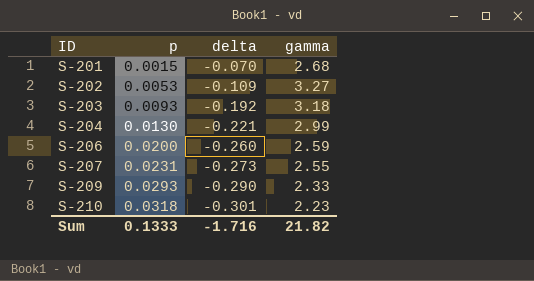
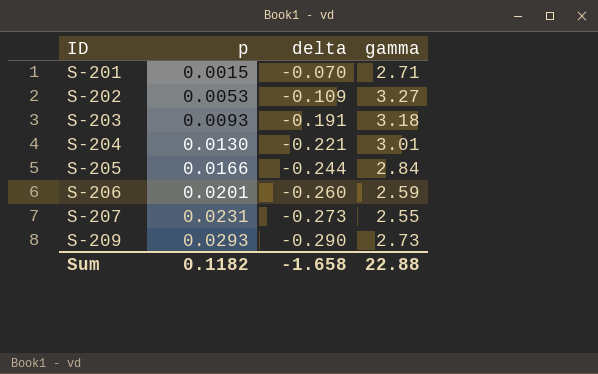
row S-210: 0.0318 | -0.301 | 2.23 -> none
S-201 | gamma: 2.68 -> 2.71
S-203 | delta: -0.192 -> -0.191
S-204 | gamma: 2.99 -> 3.01
row S-205: none -> 0.0166 | -0.244 | 2.84
S-206 | p: 0.0200 -> 0.0201
S-209 | gamma: 2.33 -> 2.73
Sum | p: 0.1333 -> 0.1182
Sum | delta: -1.716 -> -1.658
Sum | gamma: 21.82 -> 22.88

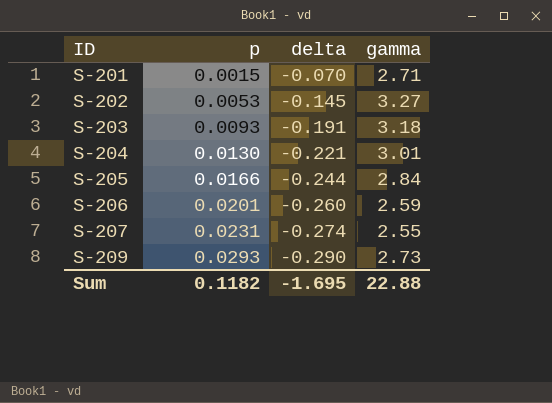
S-202 | delta: -0.109 -> -0.145
S-207 | delta: -0.273 -> -0.274
Sum | delta: -1.658 -> -1.695

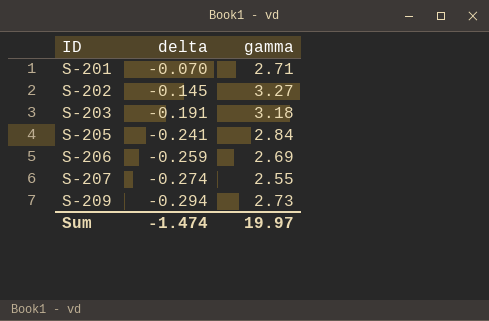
column p | position: 2 -> none
row S-204: 0.0130 | -0.221 | 3.01 -> none
S-205 | delta: -0.244 -> -0.241
S-206 | delta: -0.260 -> -0.259
S-206 | gamma: 2.59 -> 2.69
S-209 | delta: -0.290 -> -0.294
Sum | delta: -1.695 -> -1.474
Sum | gamma: 22.88 -> 19.97

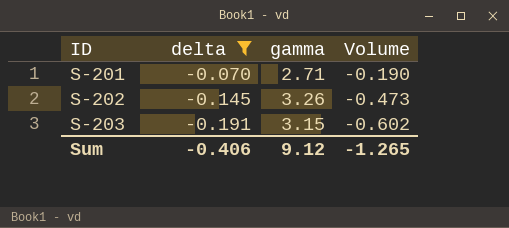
filter: none -> delta >= -0.191
column Volume | formula: none -> [delta] * [gamma]
S-202 | gamma: 3.27 -> 3.26
S-203 | gamma: 3.18 -> 3.15
Sum | delta: -1.474 -> -0.406
Sum | gamma: 19.97 -> 9.12

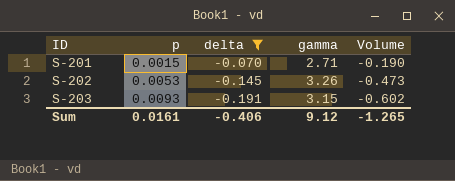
column p | position: none -> 2

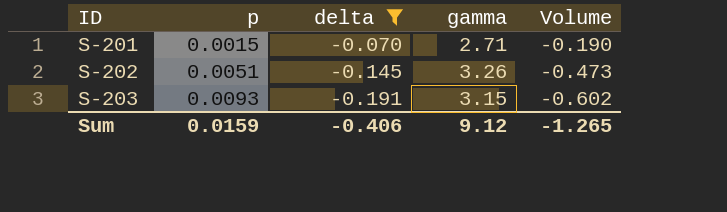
S-202 | p: 0.0053 -> 0.0051
Sum | p: 0.0161 -> 0.0159

